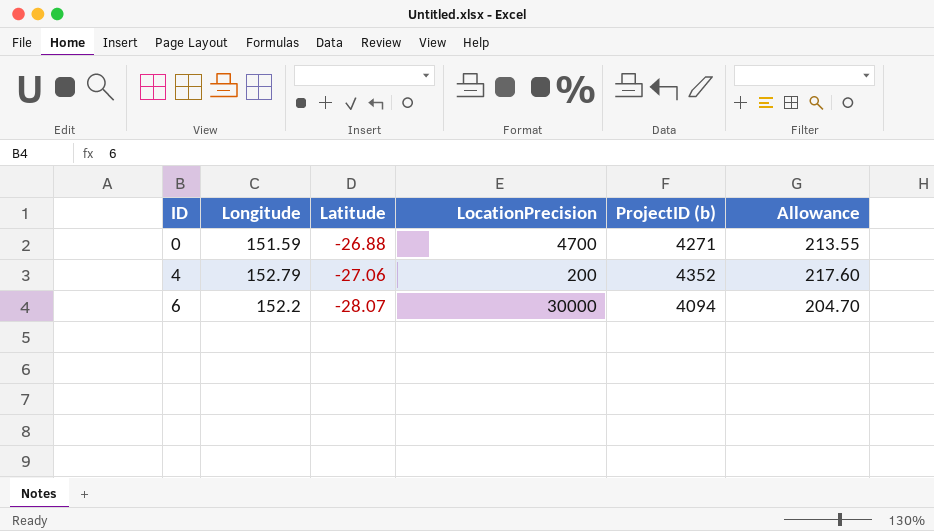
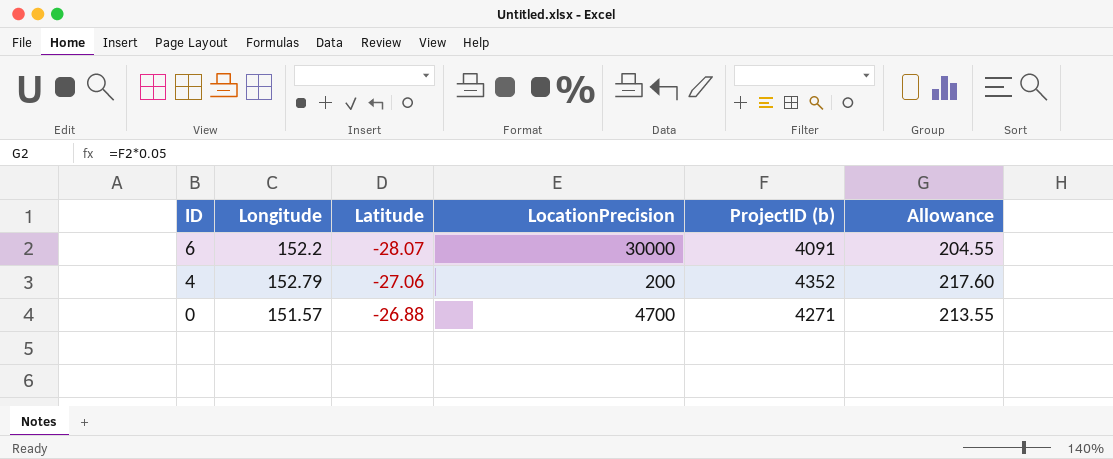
row order: ID ascending -> ID descending
6 | ProjectID (b): 4094 -> 4091
6 | Allowance: 204.70 -> 204.55
0 | Longitude: 151.59 -> 151.57

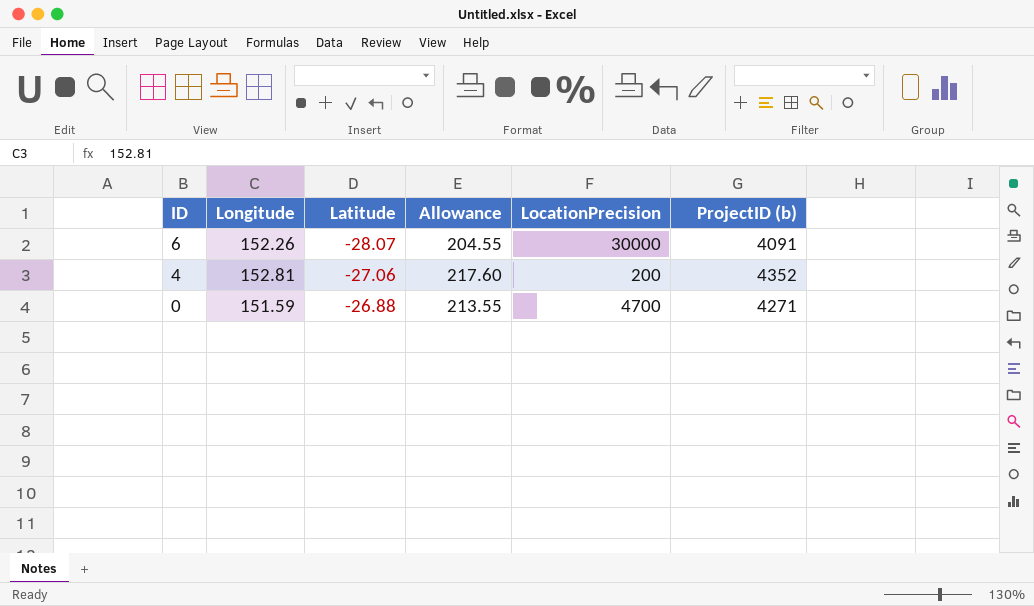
column Allowance | position: 6 -> 4
6 | Longitude: 152.2 -> 152.26
4 | Longitude: 152.79 -> 152.81
0 | Longitude: 151.57 -> 151.59

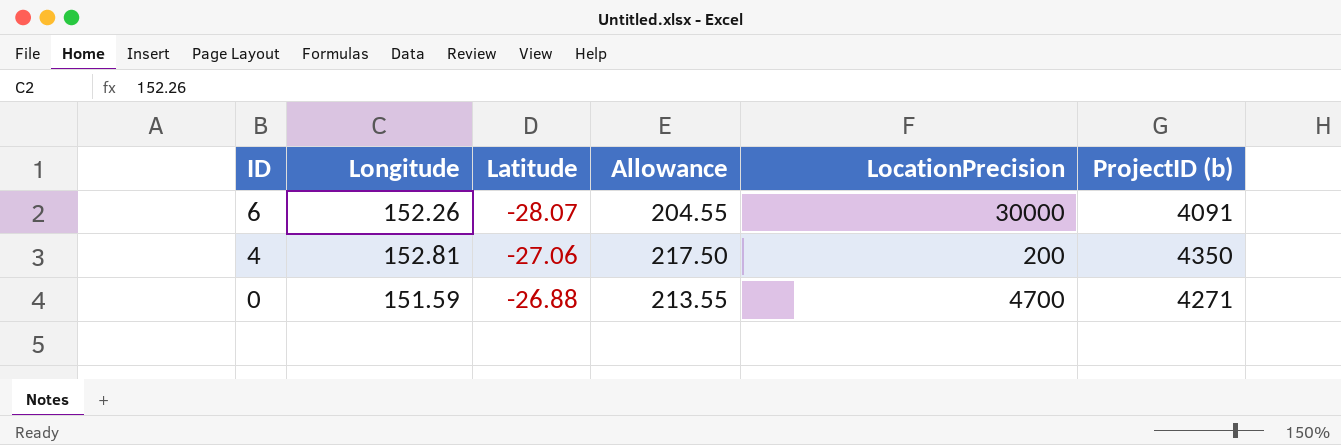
4 | Allowance: 217.60 -> 217.50
4 | ProjectID (b): 4352 -> 4350

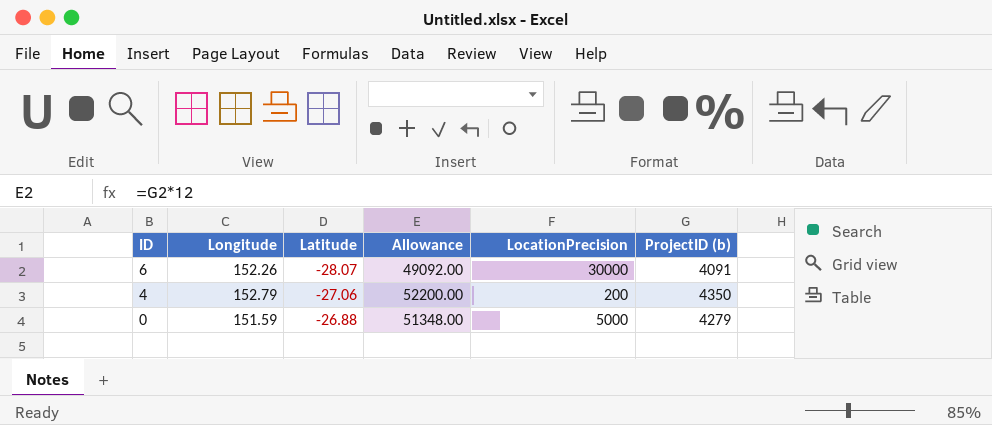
column Allowance | formula: [ProjectID (b)] * 0.05 -> [ProjectID (b)] * 12
4 | Longitude: 152.81 -> 152.79
0 | LocationPrecision: 4700 -> 5000
0 | ProjectID (b): 4271 -> 4279

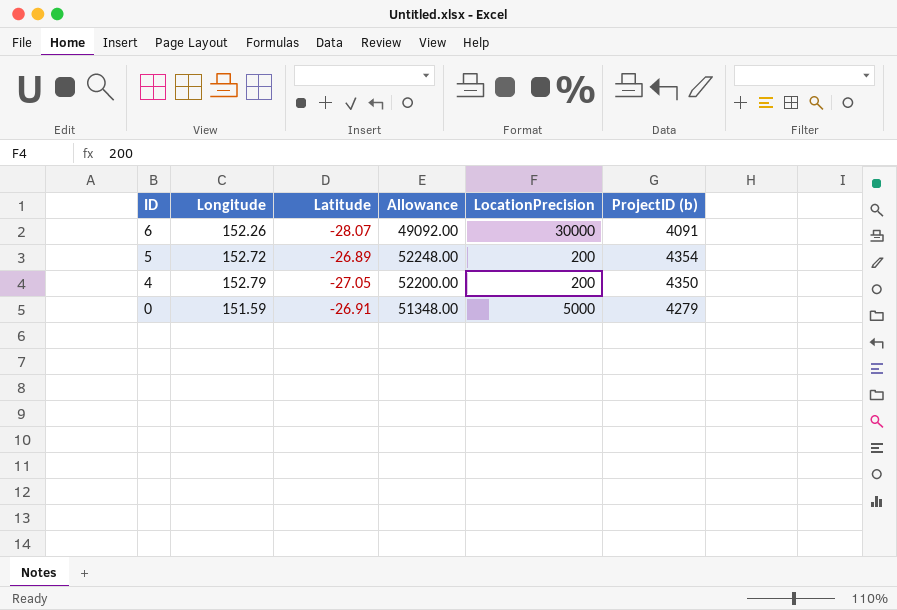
row 5: none -> 152.72 | -26.89 | 52248.00 | 200 | 4354
4 | Latitude: -27.06 -> -27.05
0 | Latitude: -26.88 -> -26.91

